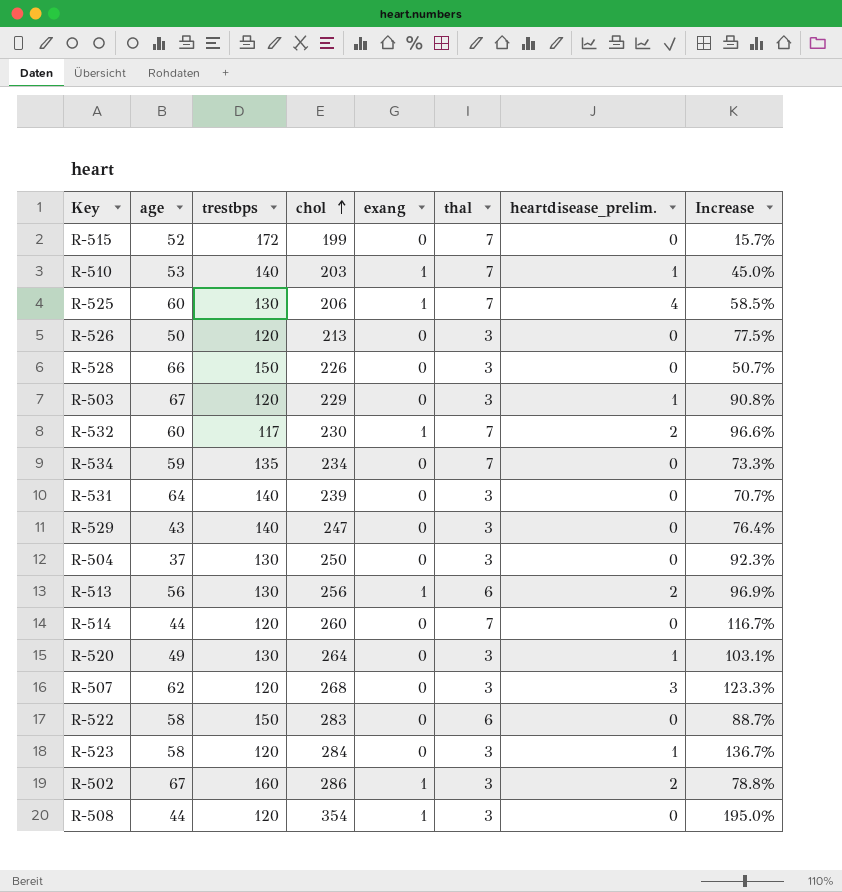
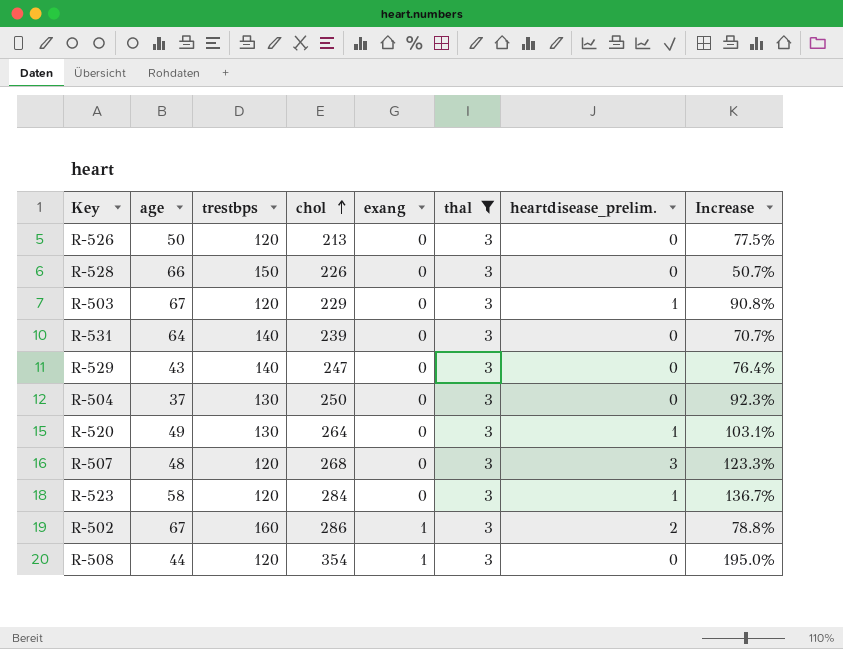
filter: none -> thal = 3
R-507 | age: 62 -> 48

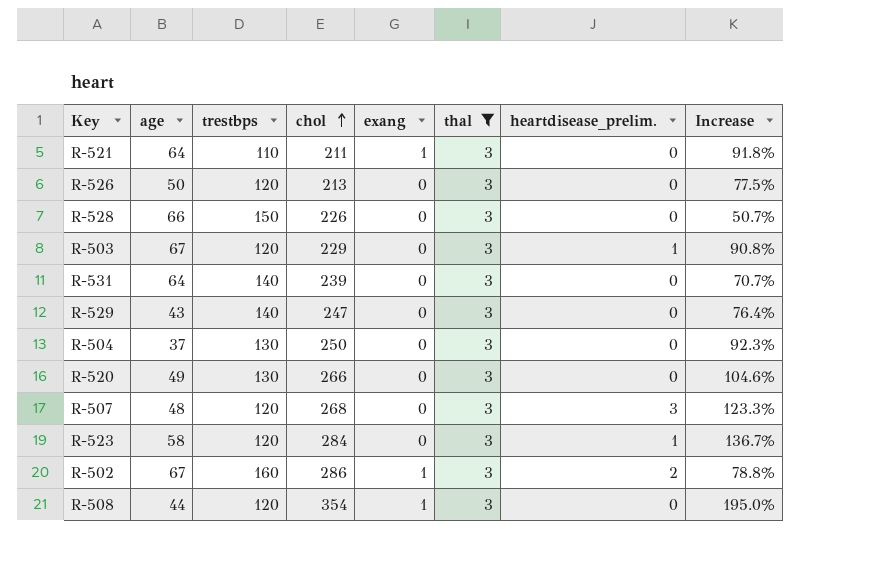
row R-521: none -> 64 | 110 | 211 | 1 | 3 | 0 | 91.8%
R-520 | chol: 264 -> 266
R-520 | heartdisease_prelim.: 1 -> 0
R-520 | Increase: 103.1% -> 104.6%

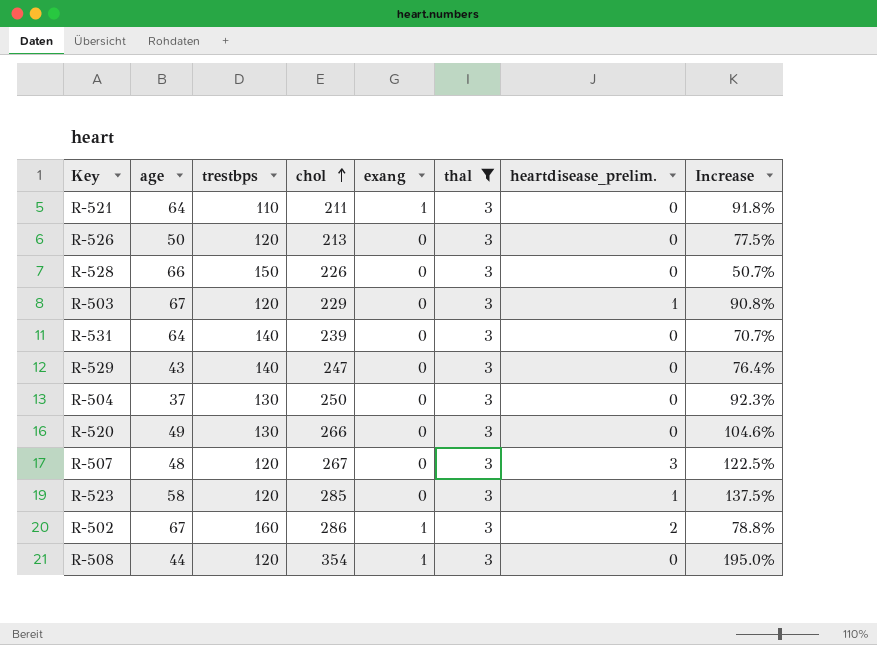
R-507 | chol: 268 -> 267
R-507 | Increase: 123.3% -> 122.5%
R-523 | chol: 284 -> 285
R-523 | Increase: 136.7% -> 137.5%

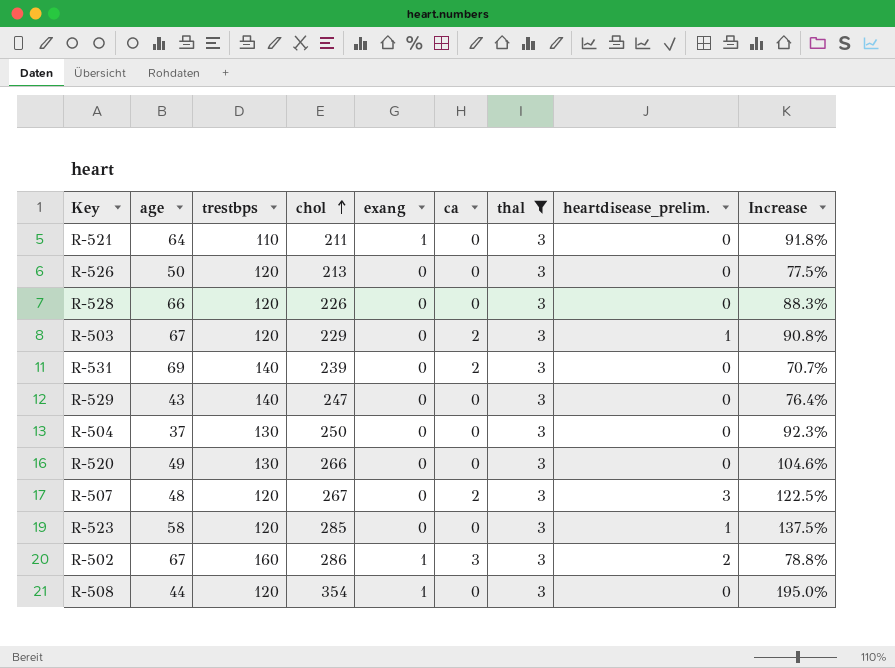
column ca | position: none -> 6
R-528 | trestbps: 150 -> 120
R-528 | Increase: 50.7% -> 88.3%
R-531 | age: 64 -> 69

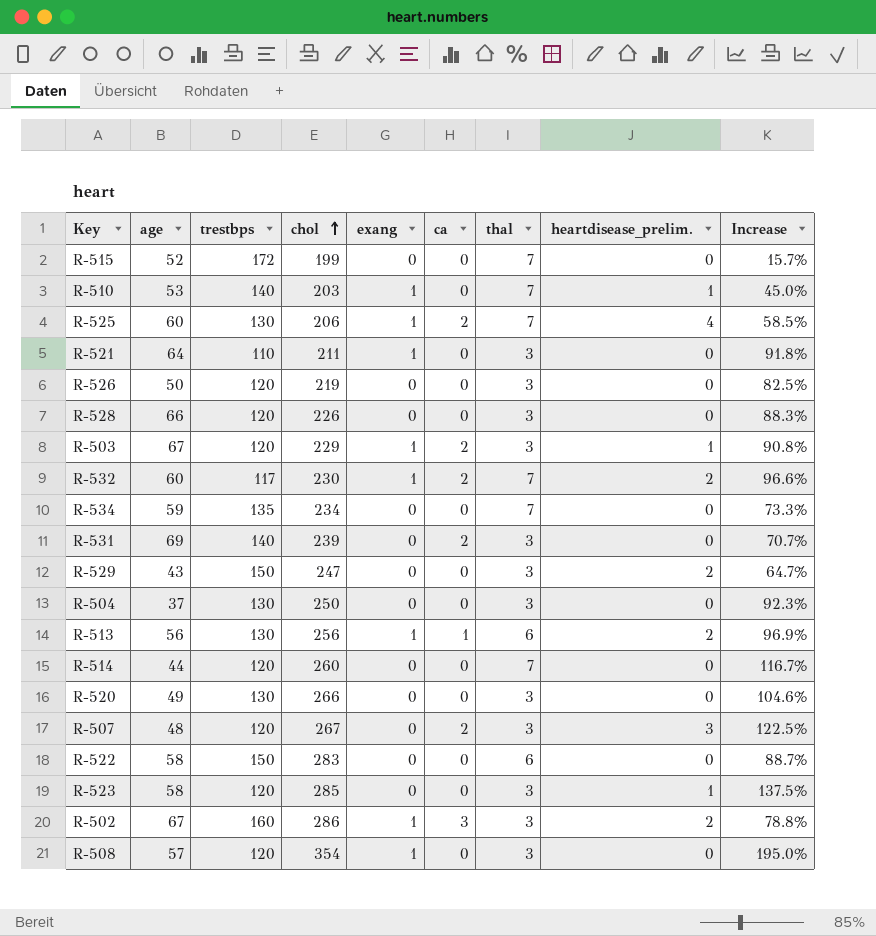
filter: thal = 3 -> none
R-526 | chol: 213 -> 219
R-526 | Increase: 77.5% -> 82.5%
R-503 | exang: 0 -> 1
R-529 | trestbps: 140 -> 150
R-529 | heartdisease_prelim.: 0 -> 2
R-529 | Increase: 76.4% -> 64.7%
R-508 | age: 44 -> 57

